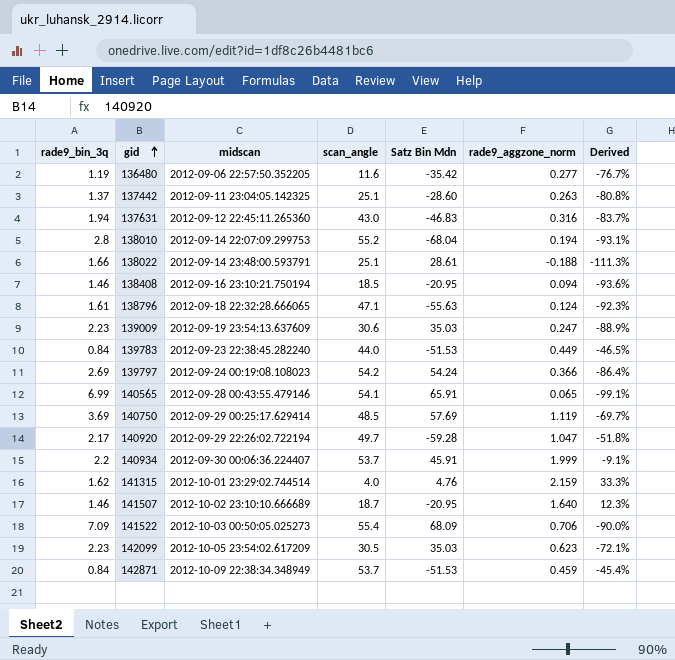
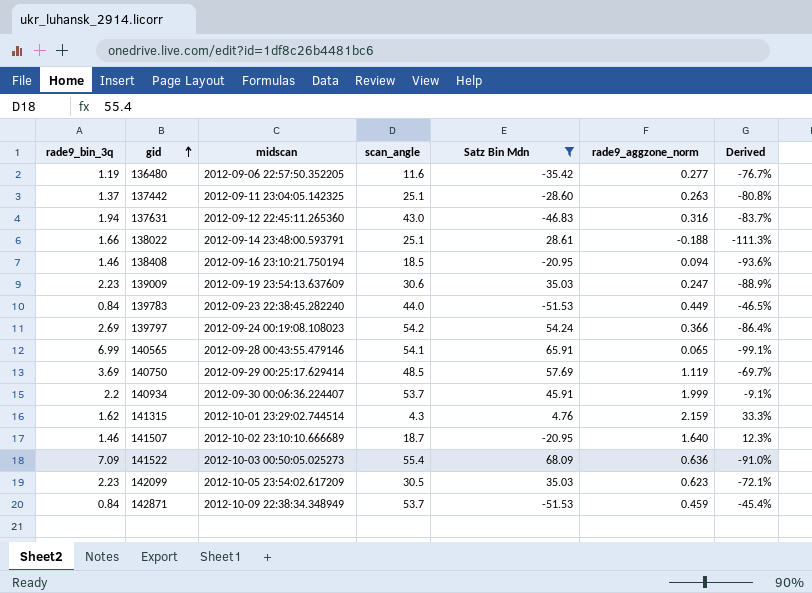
filter: none -> Satz Bin Mdn >= -51.53
141315 | scan_angle: 4.0 -> 4.3
141522 | rade9_aggzone_norm: 0.706 -> 0.636
141522 | Derived: -90.0% -> -91.0%

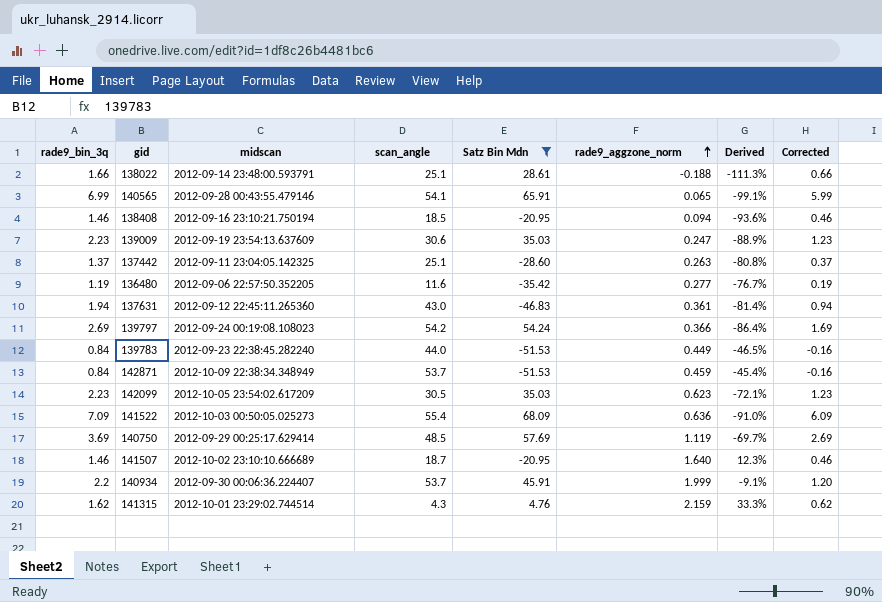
row order: gid ascending -> rade9_aggzone_norm ascending
column Corrected | formula: none -> [rade9_bin_3q] - 1
137631 | rade9_aggzone_norm: 0.316 -> 0.361
137631 | Derived: -83.7% -> -81.4%

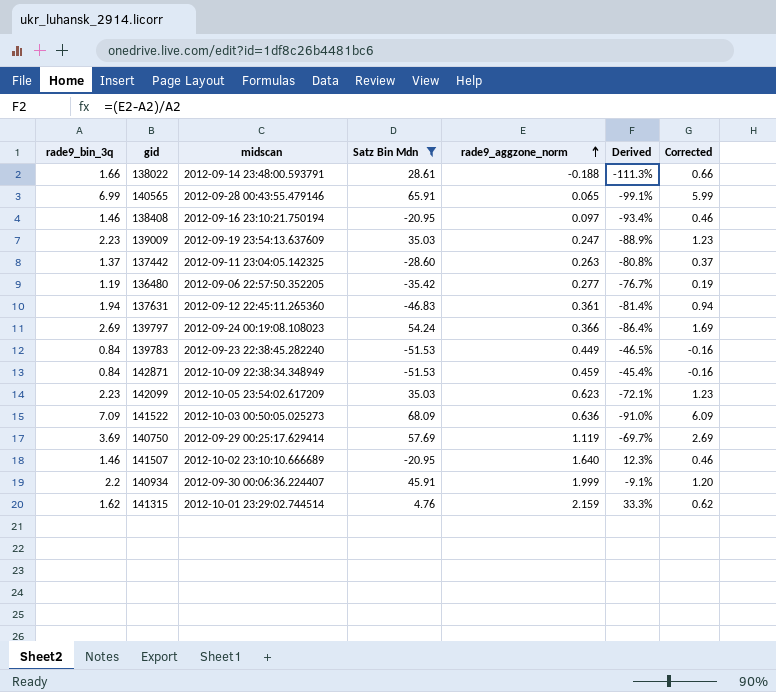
column scan_angle | position: 4 -> none
138408 | rade9_aggzone_norm: 0.094 -> 0.097
138408 | Derived: -93.6% -> -93.4%

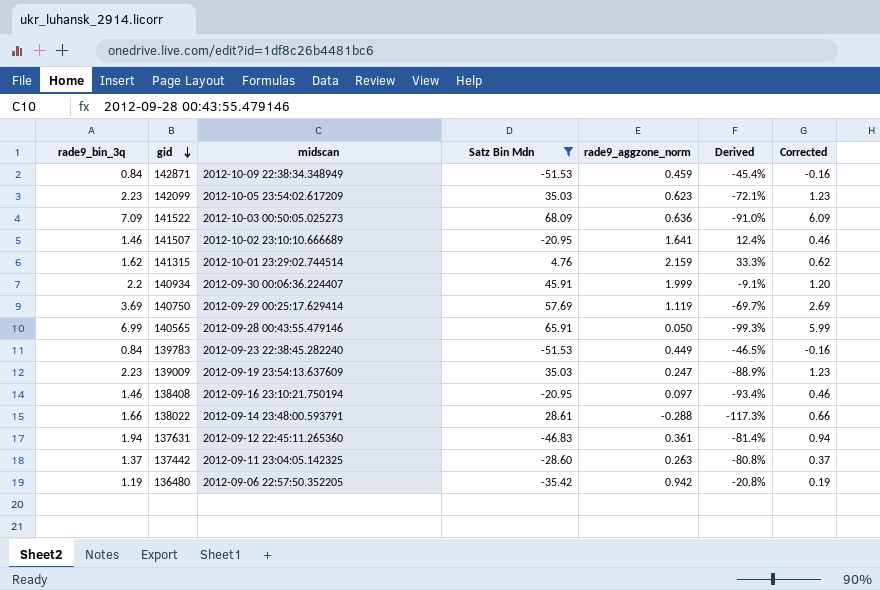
row order: rade9_aggzone_norm ascending -> gid descending
row 139797: 2.69 | 2012-09-24 00:19:08.108023 | 54.24 | 0.366 | -86.4% | 1.69 -> none
141507 | rade9_aggzone_norm: 1.640 -> 1.641
141507 | Derived: 12.3% -> 12.4%
140565 | rade9_aggzone_norm: 0.065 -> 0.050
140565 | Derived: -99.1% -> -99.3%
138022 | rade9_aggzone_norm: -0.188 -> -0.288
138022 | Derived: -111.3% -> -117.3%
136480 | rade9_aggzone_norm: 0.277 -> 0.942
136480 | Derived: -76.7% -> -20.8%

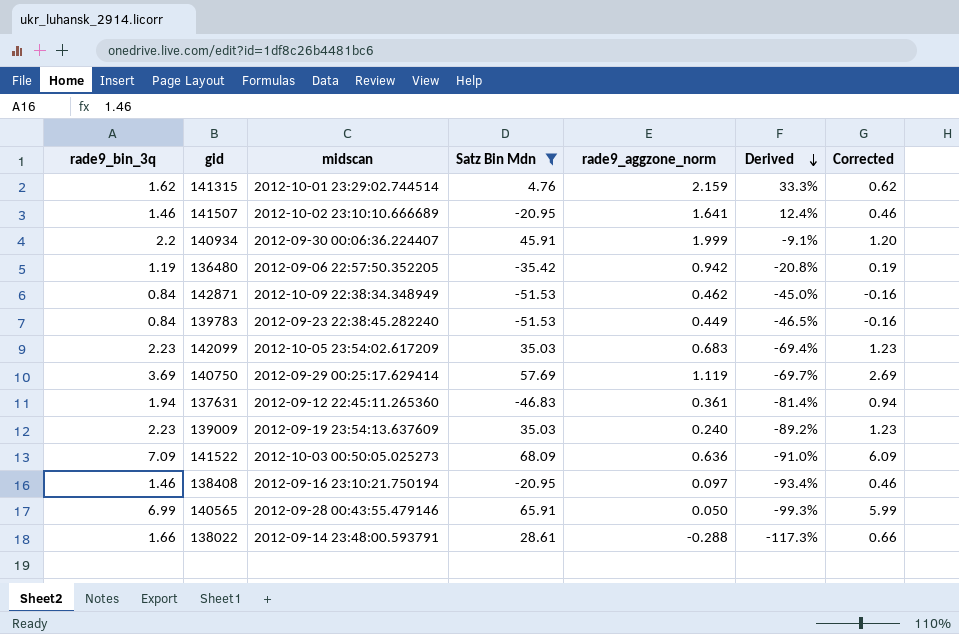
row order: gid descending -> Derived descending
row 137442: 1.37 | 2012-09-11 23:04:05.142325 | -28.60 | 0.263 | -80.8% | 0.37 -> none
142871 | rade9_aggzone_norm: 0.459 -> 0.462
142871 | Derived: -45.4% -> -45.0%
142099 | rade9_aggzone_norm: 0.623 -> 0.683
142099 | Derived: -72.1% -> -69.4%
139009 | rade9_aggzone_norm: 0.247 -> 0.240
139009 | Derived: -88.9% -> -89.2%

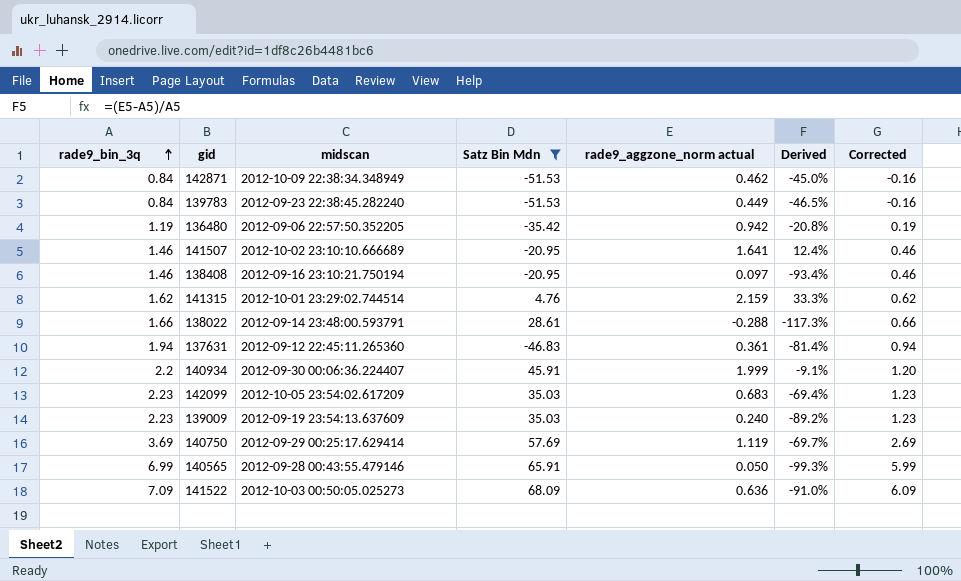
row order: Derived descending -> rade9_bin_3q ascending
column name: rade9_aggzone_norm -> rade9_aggzone_norm actual

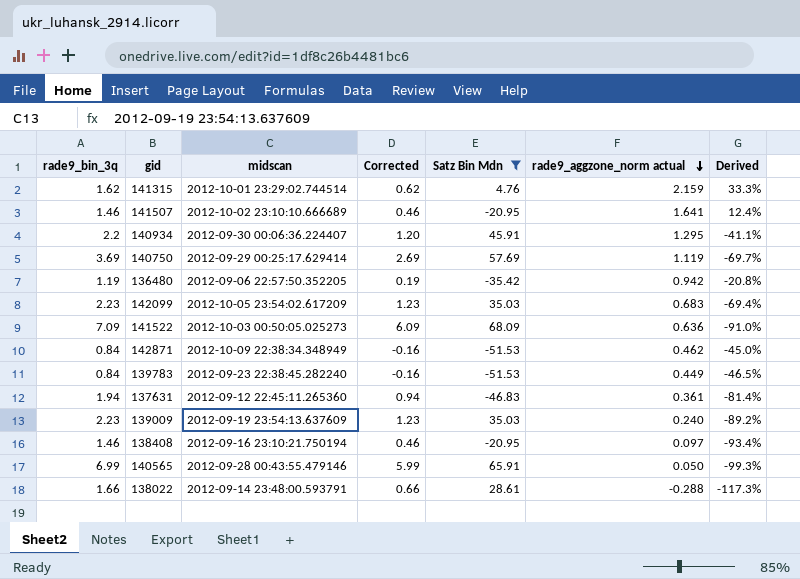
row order: rade9_bin_3q ascending -> rade9_aggzone_norm actual descending
column Corrected | position: 7 -> 4
140934 | rade9_aggzone_norm actual: 1.999 -> 1.295
140934 | Derived: -9.1% -> -41.1%

